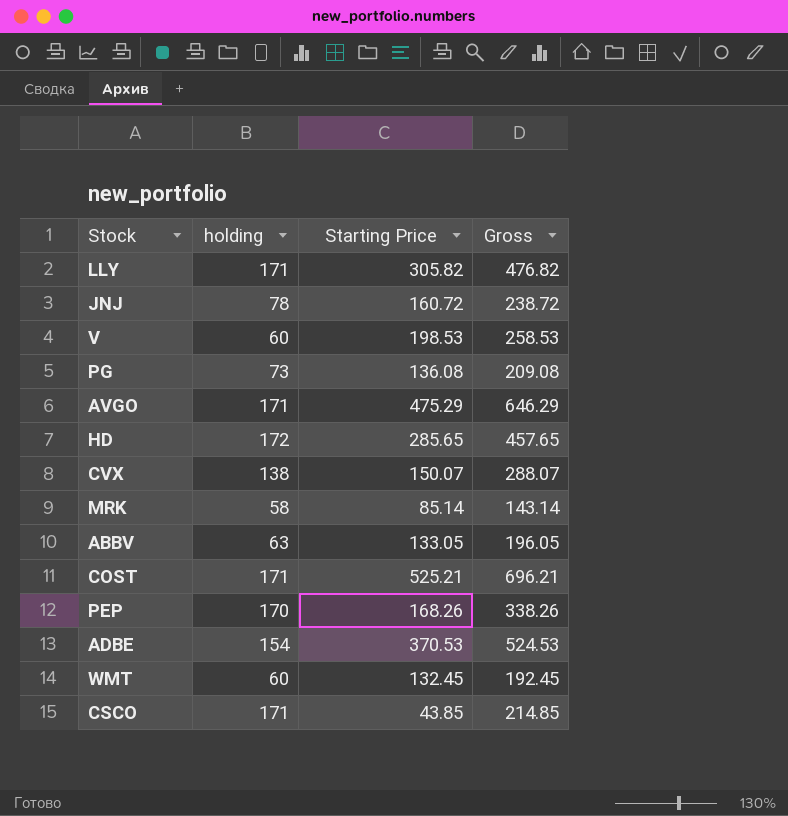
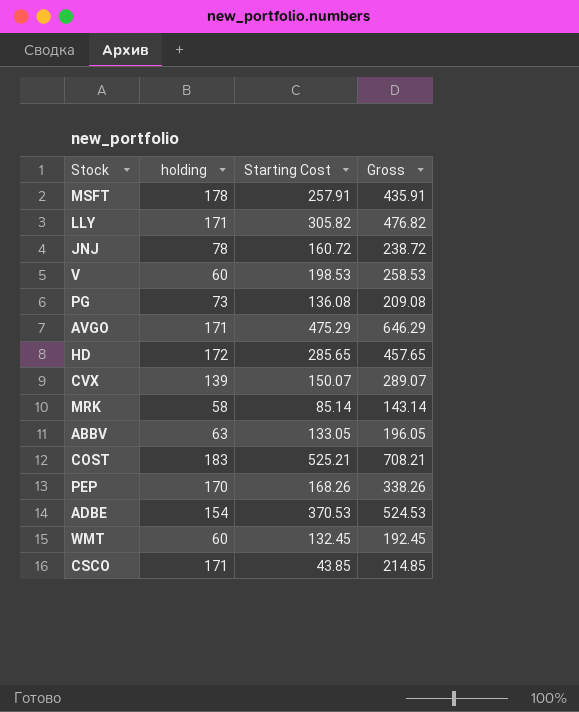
column name: Starting Price -> Starting Cost
row MSFT: none -> 178 | 257.91 | 435.91
CVX | holding: 138 -> 139
CVX | Gross: 288.07 -> 289.07
COST | holding: 171 -> 183
COST | Gross: 696.21 -> 708.21

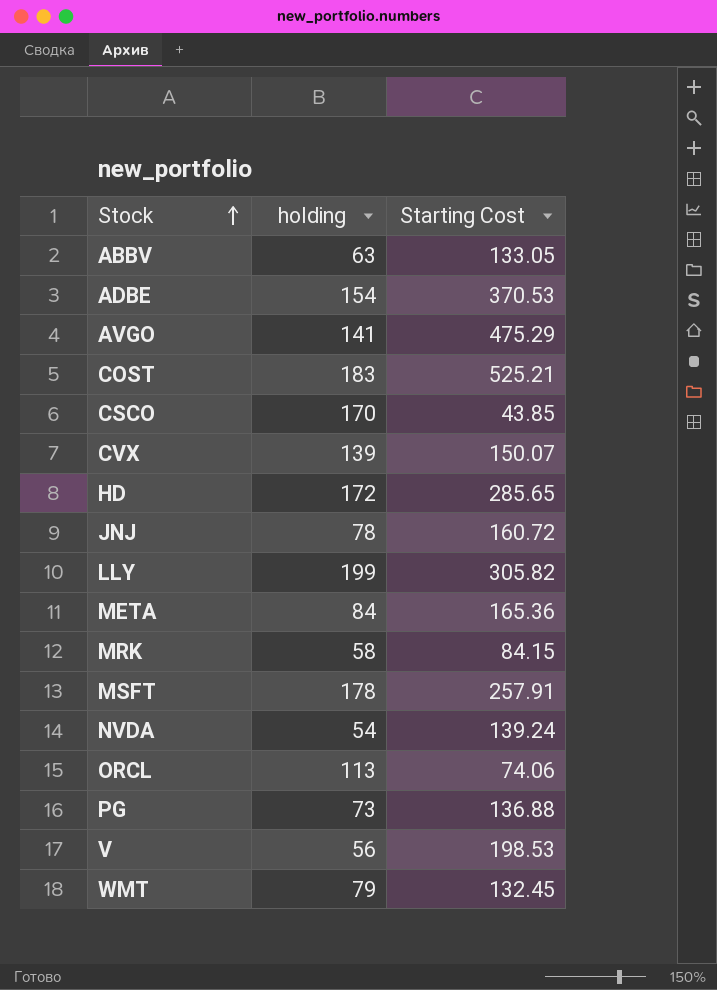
row order: none -> Stock ascending
column Gross | formula: [holding] + [Starting Cost] -> none
row PEP: 170 | 168.26 | 338.26 -> none
AVGO | holding: 171 -> 141
CSCO | holding: 171 -> 170
LLY | holding: 171 -> 199
row META: none -> 84 | 165.36
MRK | Starting Cost: 85.14 -> 84.15
row NVDA: none -> 54 | 139.24
row ORCL: none -> 113 | 74.06
PG | Starting Cost: 136.08 -> 136.88
V | holding: 60 -> 56
WMT | holding: 60 -> 79

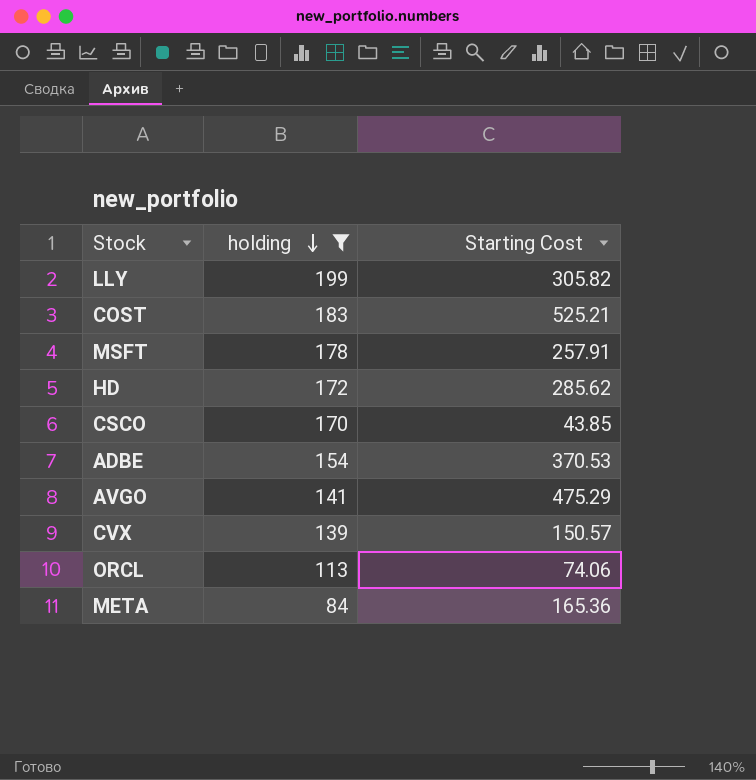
filter: none -> holding >= 84
row order: Stock ascending -> holding descending
HD | Starting Cost: 285.65 -> 285.62
CVX | Starting Cost: 150.07 -> 150.57

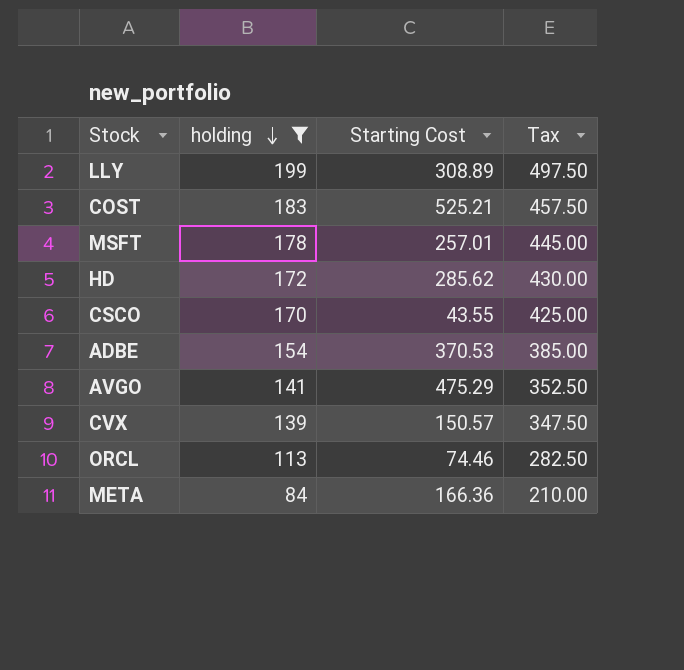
column Tax | formula: none -> [holding] * 2.5
LLY | Starting Cost: 305.82 -> 308.89
MSFT | Starting Cost: 257.91 -> 257.01
CSCO | Starting Cost: 43.85 -> 43.55
ORCL | Starting Cost: 74.06 -> 74.46
META | Starting Cost: 165.36 -> 166.36

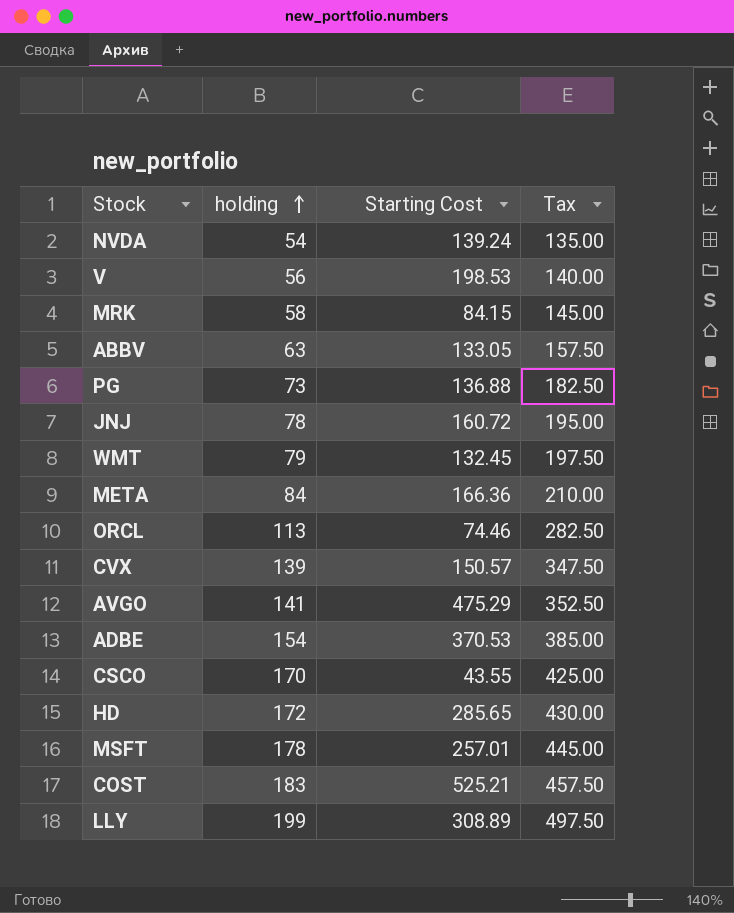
filter: holding >= 84 -> none
row order: holding descending -> holding ascending
HD | Starting Cost: 285.62 -> 285.65

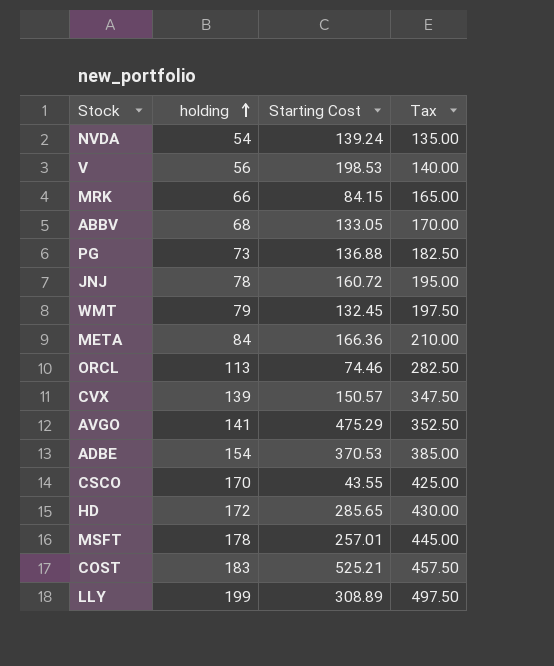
MRK | holding: 58 -> 66
MRK | Tax: 145.00 -> 165.00
ABBV | holding: 63 -> 68
ABBV | Tax: 157.50 -> 170.00

